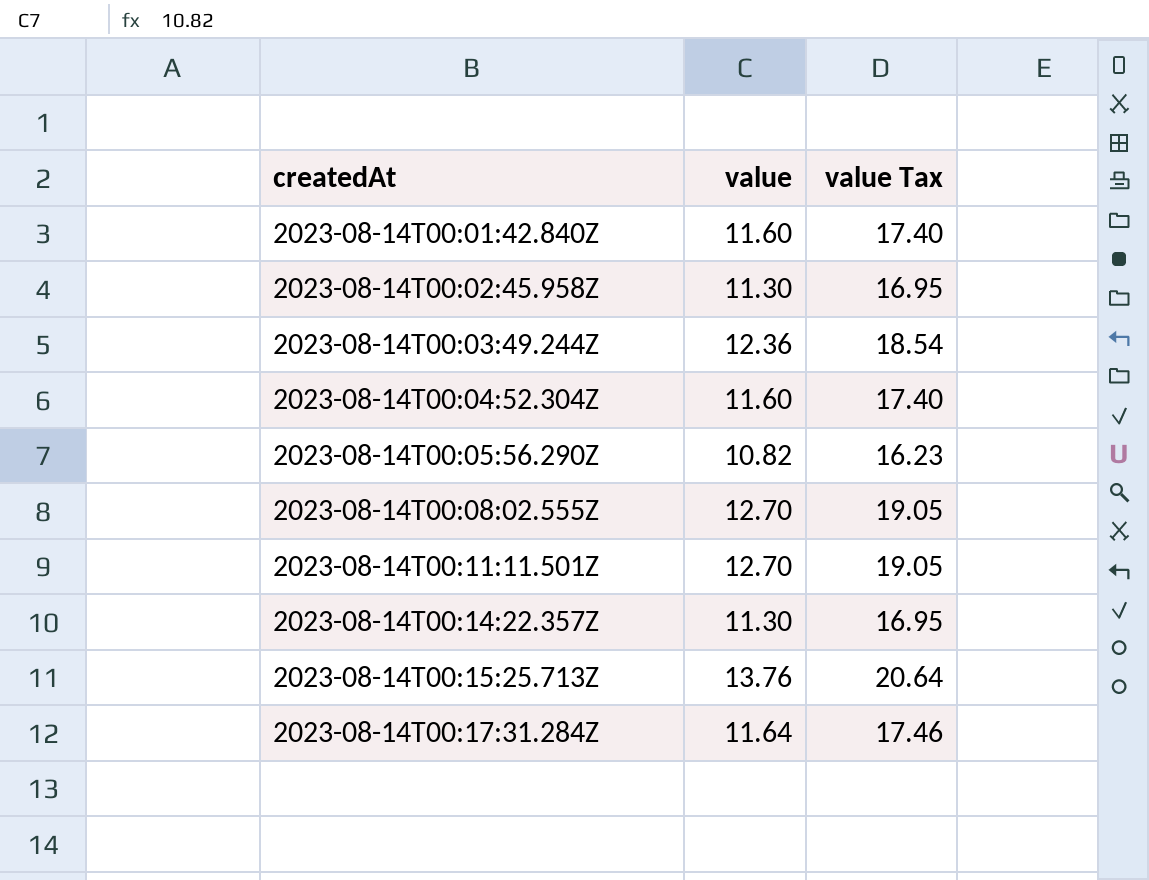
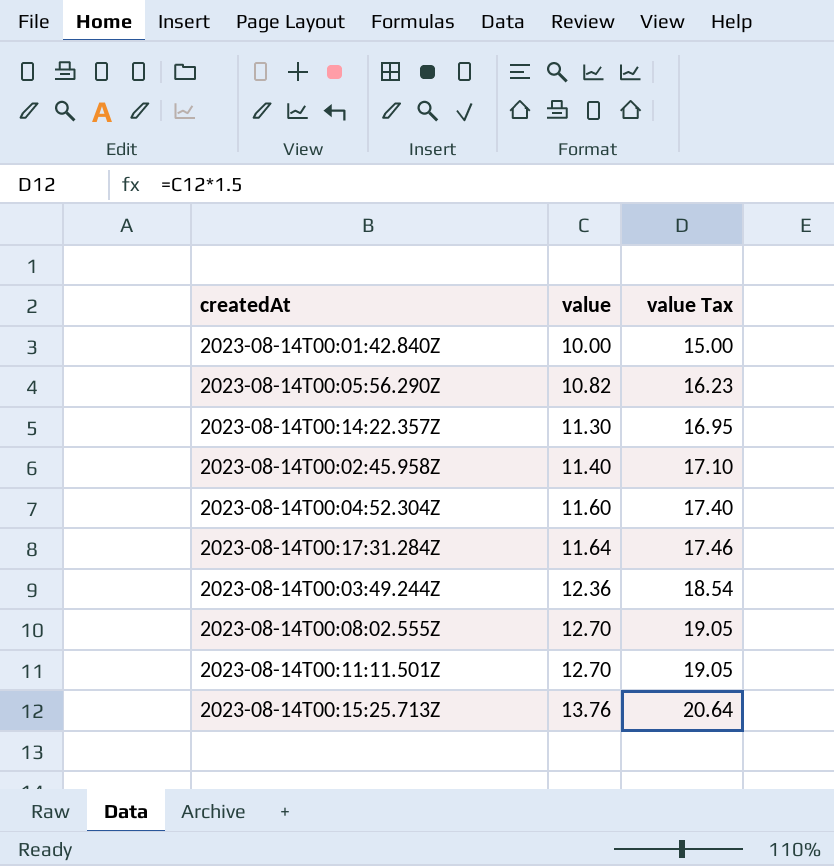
row order: createdAt ascending -> value ascending
2023-08-14T00:01:42.840Z | value: 11.60 -> 10.00
2023-08-14T00:01:42.840Z | value Tax: 17.40 -> 15.00
2023-08-14T00:02:45.958Z | value: 11.30 -> 11.40
2023-08-14T00:02:45.958Z | value Tax: 16.95 -> 17.10

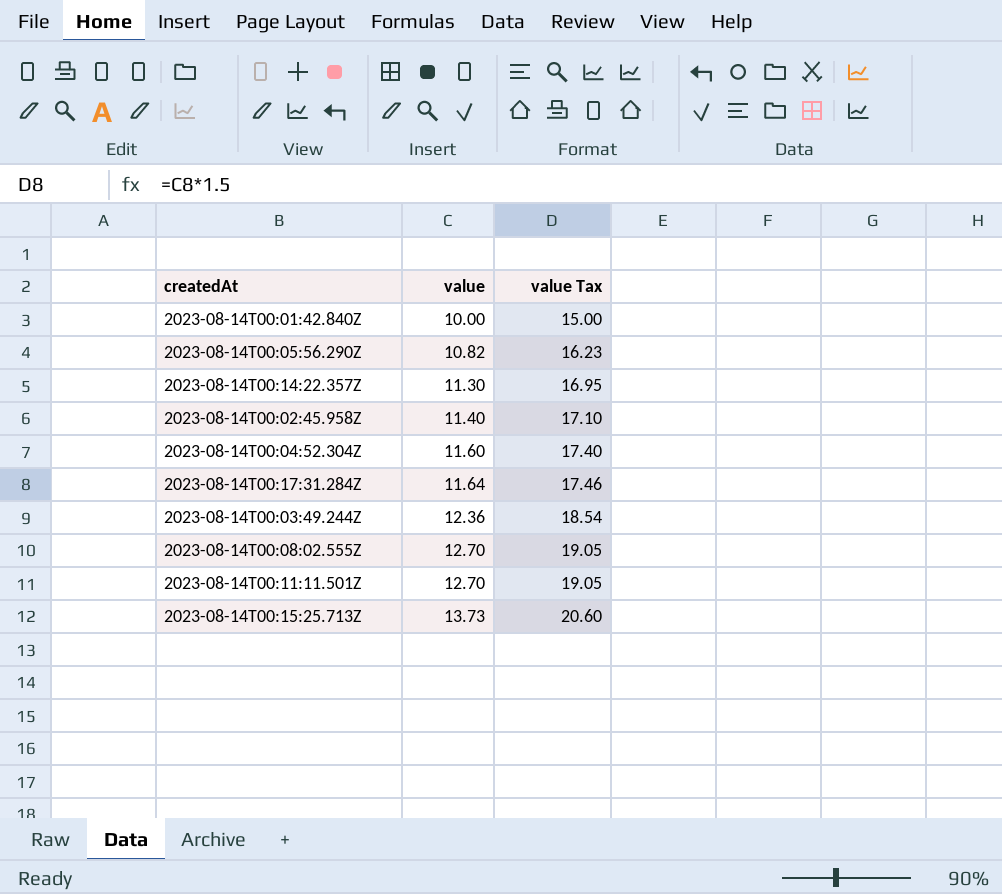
2023-08-14T00:15:25.713Z | value: 13.76 -> 13.73
2023-08-14T00:15:25.713Z | value Tax: 20.64 -> 20.60

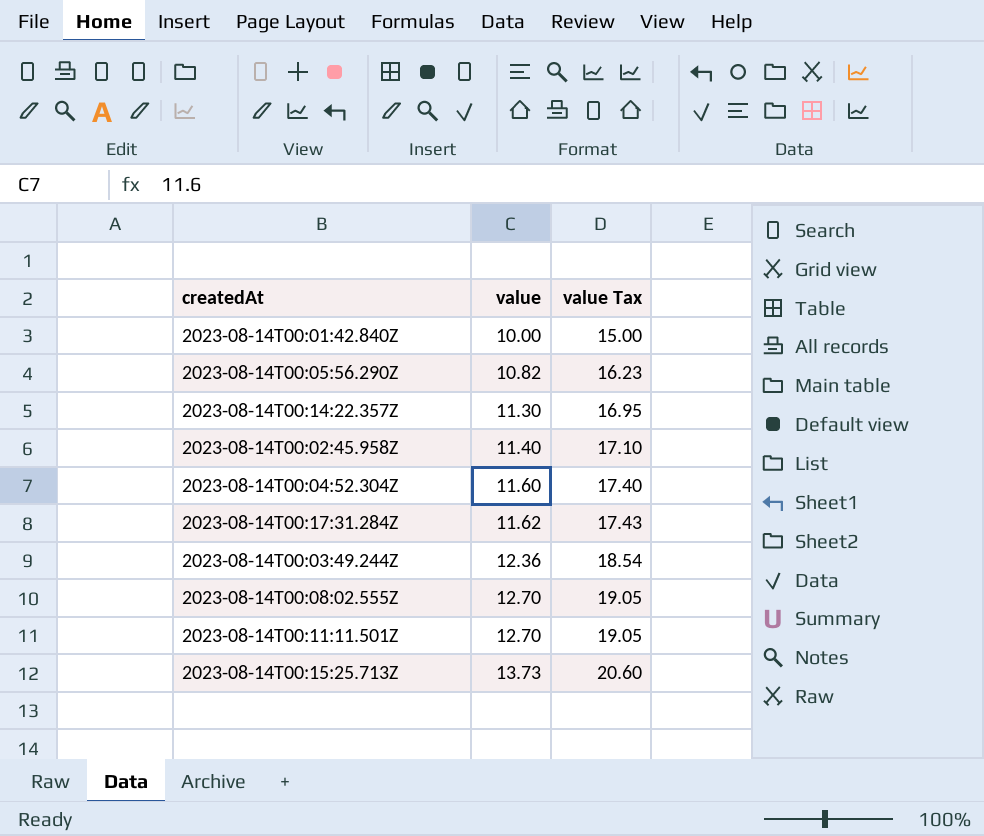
2023-08-14T00:17:31.284Z | value: 11.64 -> 11.62
2023-08-14T00:17:31.284Z | value Tax: 17.46 -> 17.43

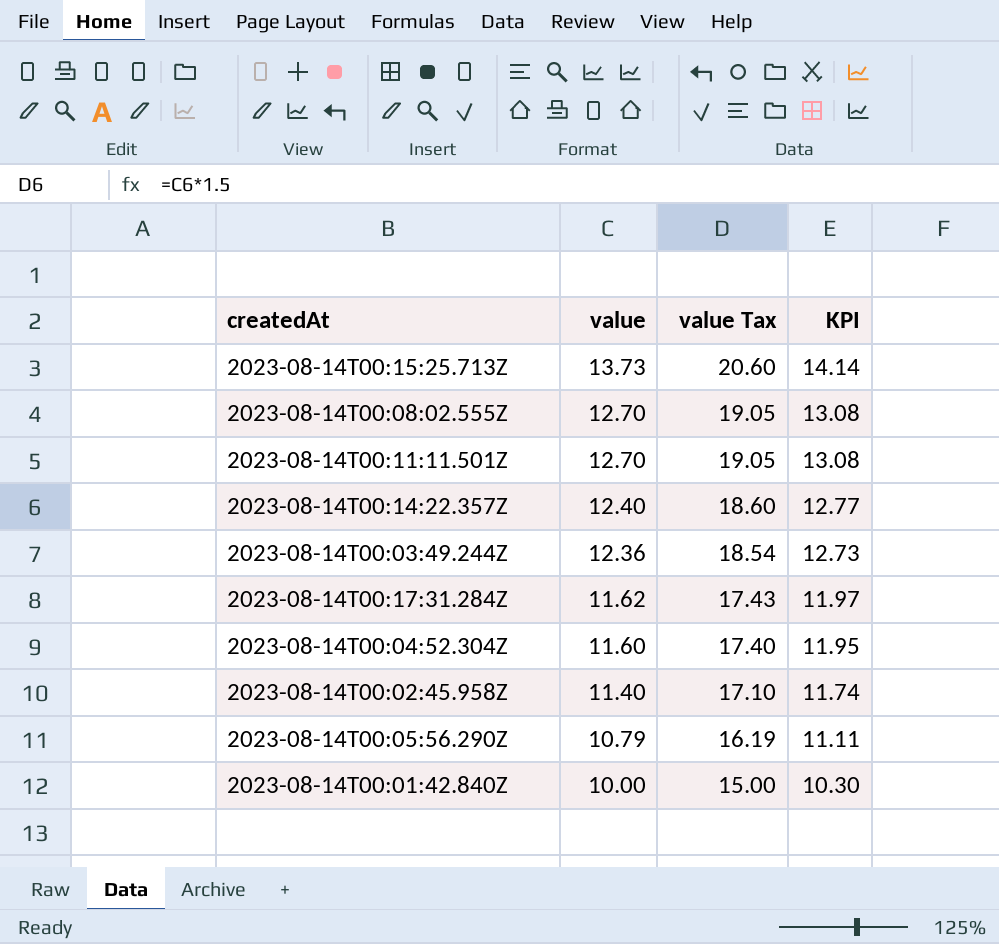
row order: value ascending -> value descending
column KPI | formula: none -> [value] * 1.03
2023-08-14T00:14:22.357Z | value: 11.30 -> 12.40
2023-08-14T00:14:22.357Z | value Tax: 16.95 -> 18.60
2023-08-14T00:05:56.290Z | value: 10.82 -> 10.79
2023-08-14T00:05:56.290Z | value Tax: 16.23 -> 16.19

